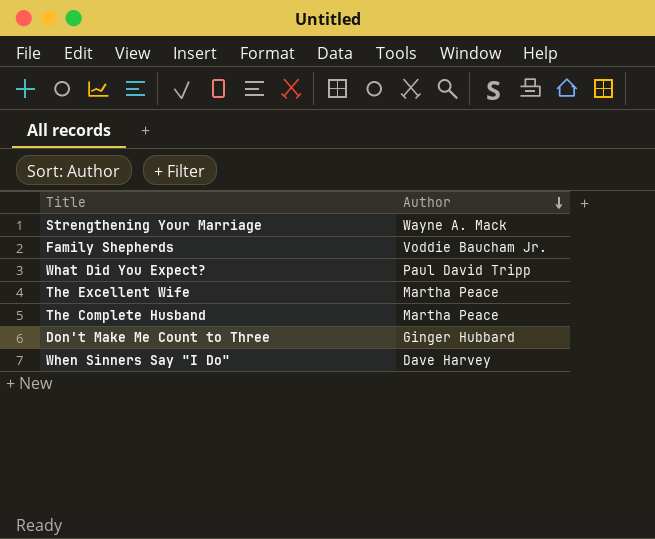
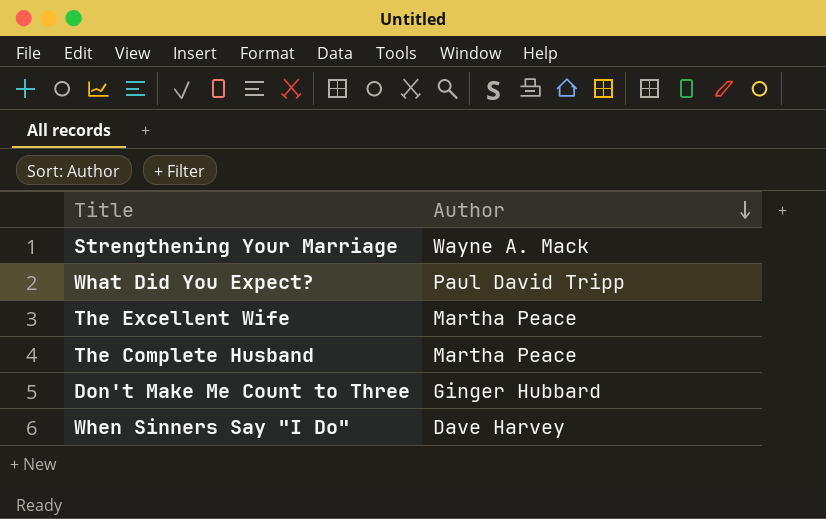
row Family Shepherds: Voddie Baucham Jr. -> none

